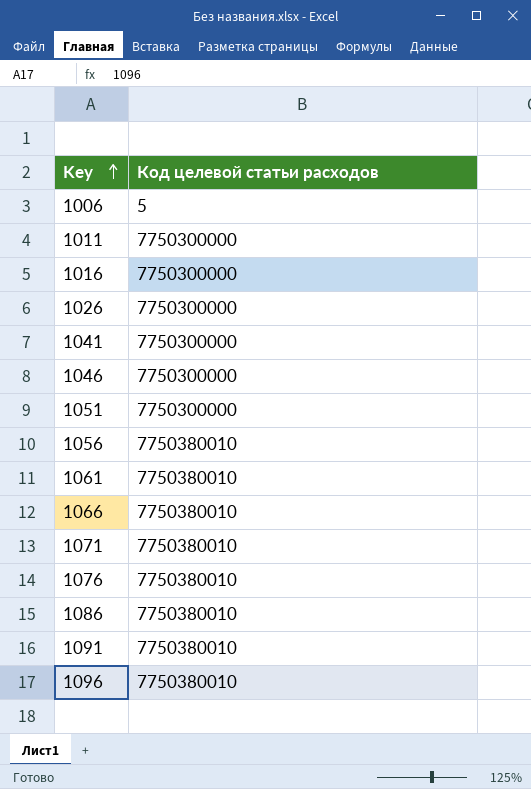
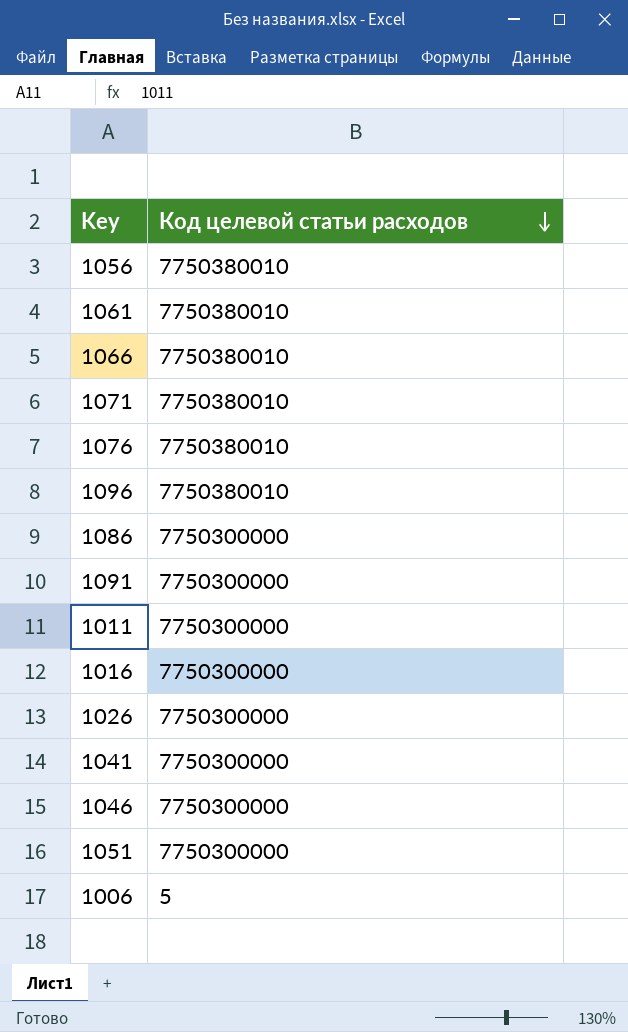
row order: Key ascending -> Код целевой статьи расходов descending
1086 | Код целевой статьи расходов: 7750380010 -> 7750300000
1091 | Код целевой статьи расходов: 7750380010 -> 7750300000

